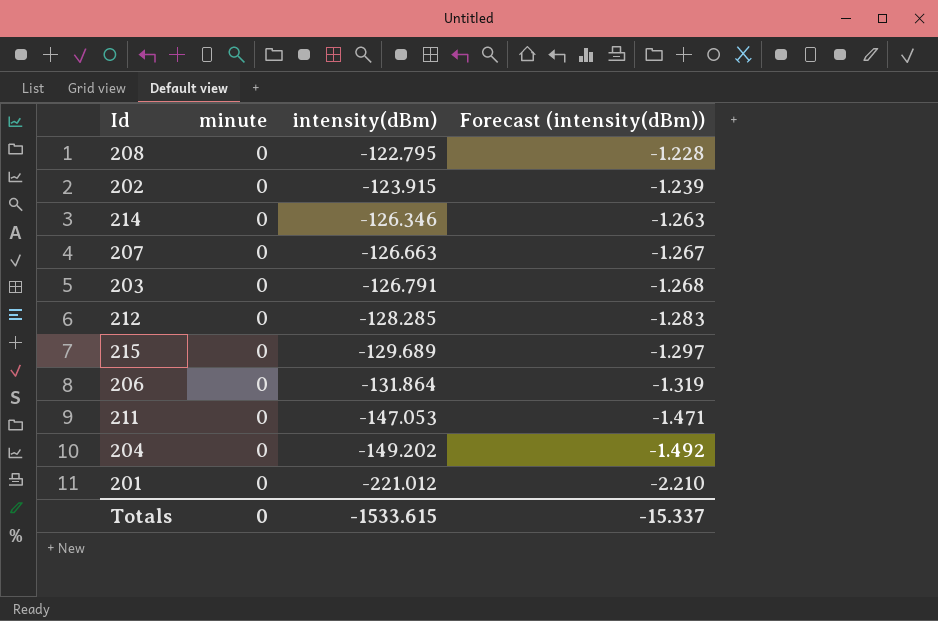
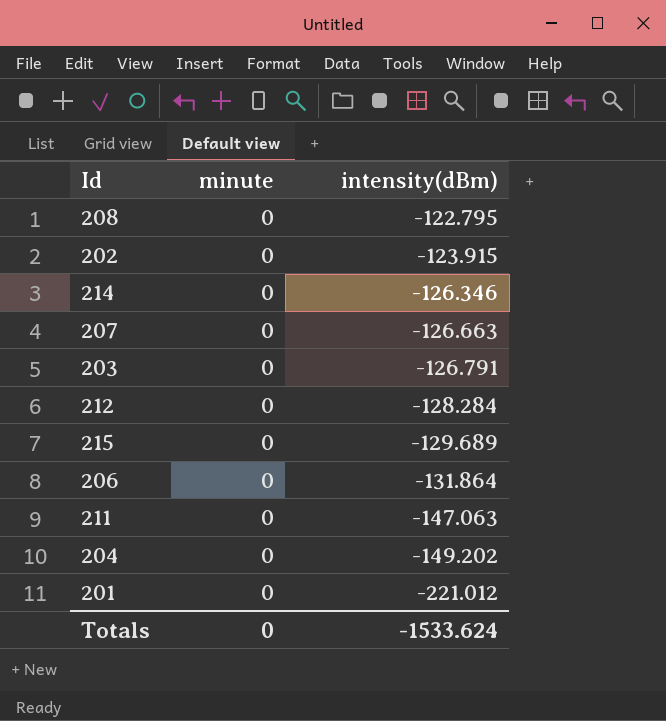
column Forecast (intensity(dBm)) | formula: [intensity(dBm)] * 0.01 -> none
212 | intensity(dBm): -128.285 -> -128.284
211 | intensity(dBm): -147.053 -> -147.063
Totals | intensity(dBm): -1533.615 -> -1533.624

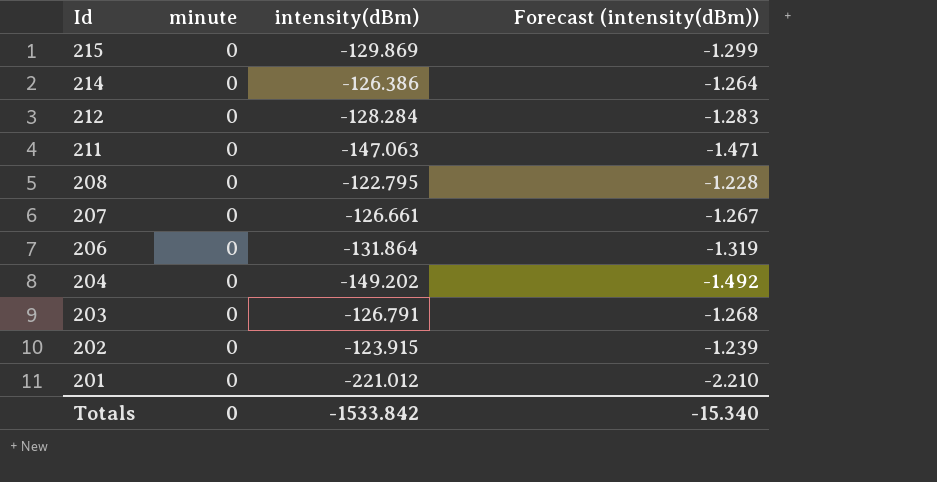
row order: intensity(dBm) descending -> Id descending
column Forecast (intensity(dBm)) | formula: none -> [intensity(dBm)] * 0.01
215 | intensity(dBm): -129.689 -> -129.869
214 | intensity(dBm): -126.346 -> -126.386
207 | intensity(dBm): -126.663 -> -126.661
Totals | intensity(dBm): -1533.624 -> -1533.842

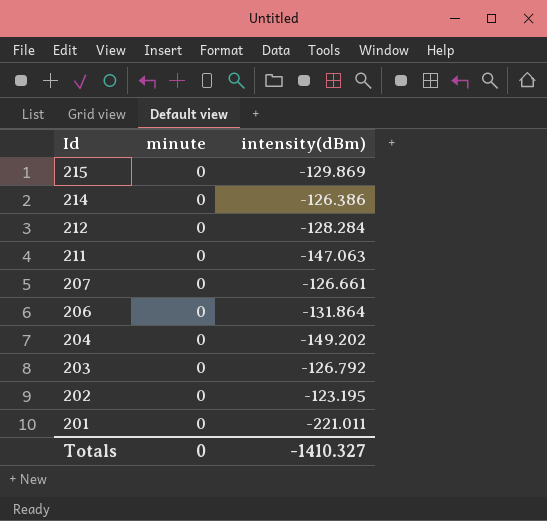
column Forecast (intensity(dBm)) | formula: [intensity(dBm)] * 0.01 -> none
row 208: 0 | -122.795 | -1.228 -> none
203 | intensity(dBm): -126.791 -> -126.792
202 | intensity(dBm): -123.915 -> -123.195
201 | intensity(dBm): -221.012 -> -221.011
Totals | intensity(dBm): -1533.842 -> -1410.327

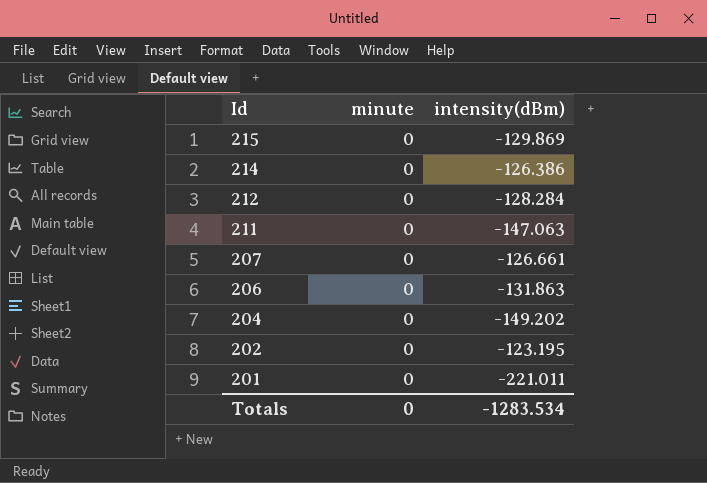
row 203: 0 | -126.792 -> none
206 | intensity(dBm): -131.864 -> -131.863
Totals | intensity(dBm): -1410.327 -> -1283.534

